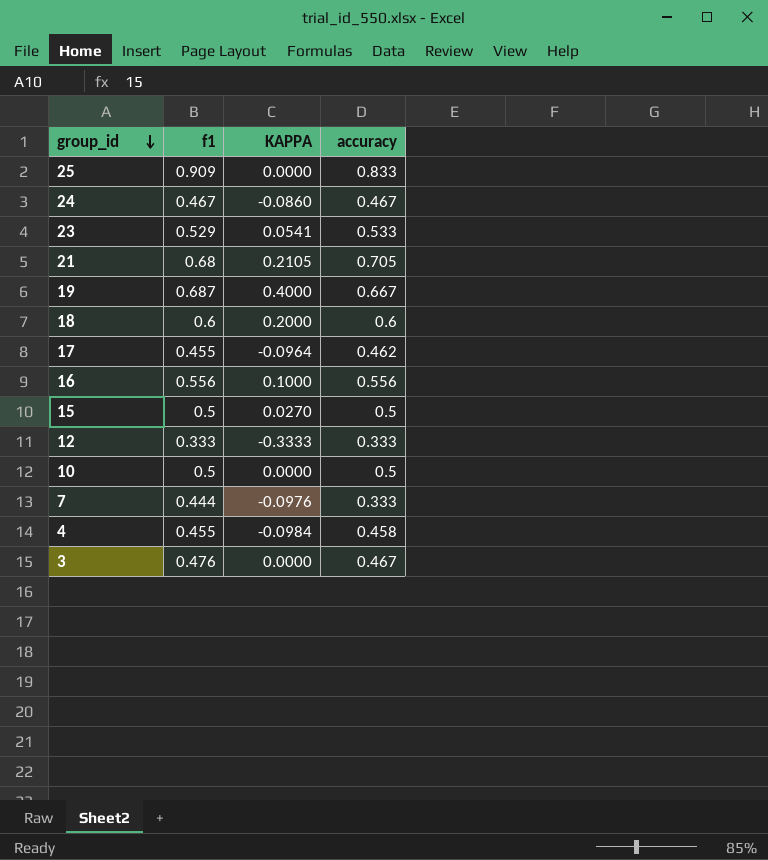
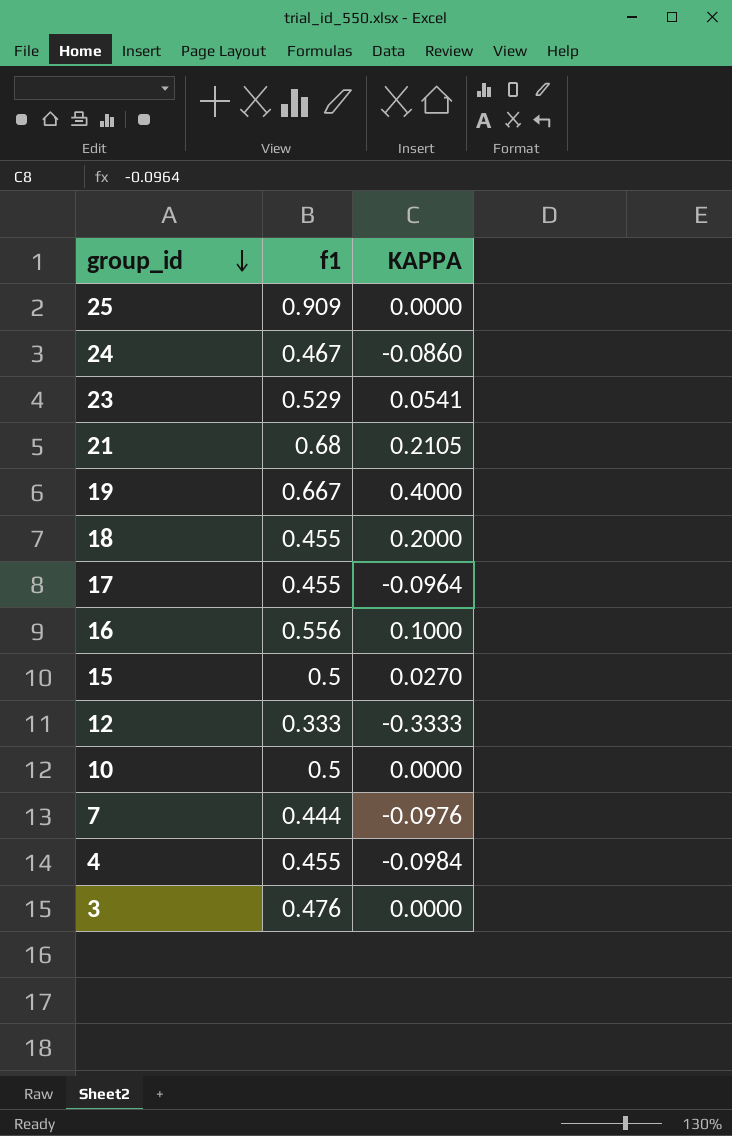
column accuracy | position: 4 -> none
19 | f1: 0.687 -> 0.667
18 | f1: 0.6 -> 0.455

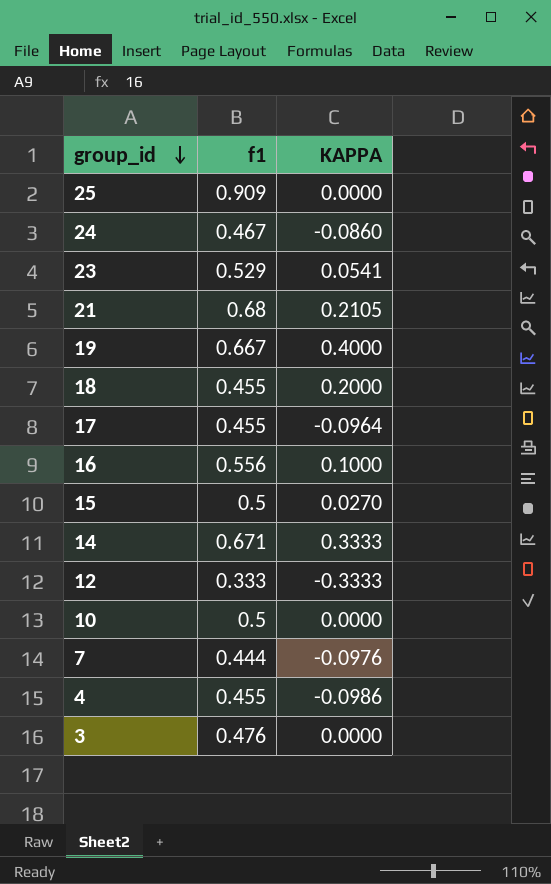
row 14: none -> 0.671 | 0.3333
4 | KAPPA: -0.0984 -> -0.0986

